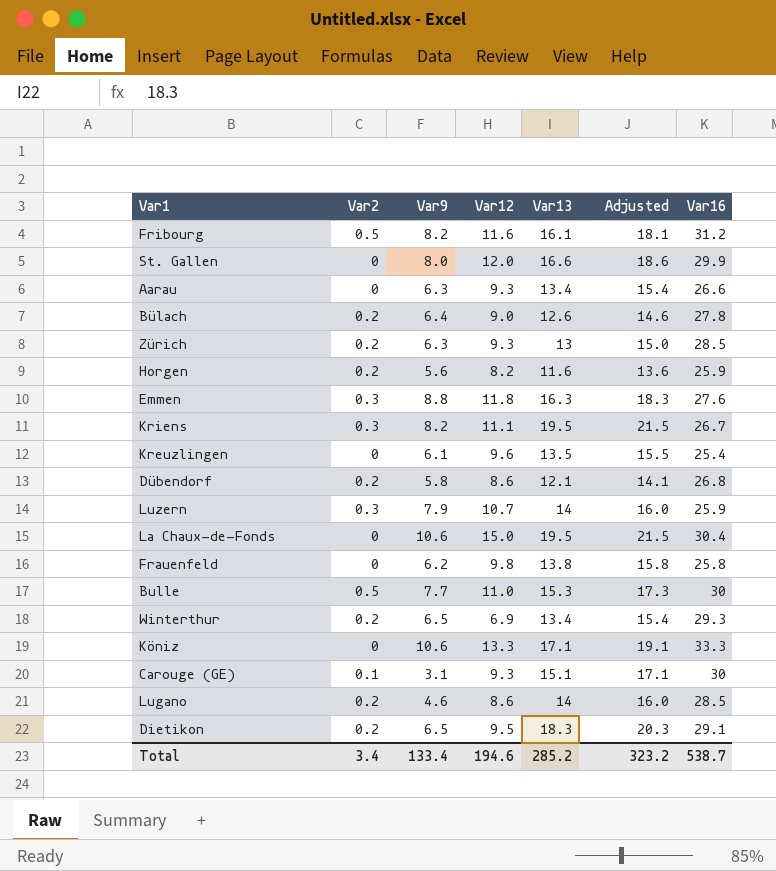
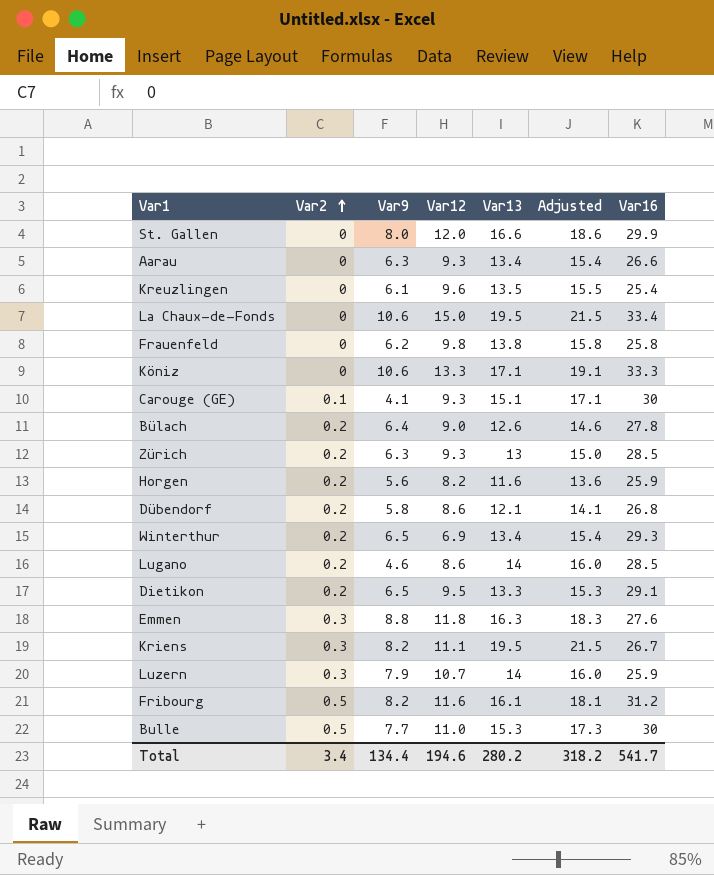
row order: none -> Var2 ascending
La Chaux-de-Fonds | Var16: 30.4 -> 33.4
Carouge (GE) | Var9: 3.1 -> 4.1
Dietikon | Var13: 18.3 -> 13.3
Dietikon | Adjusted: 20.3 -> 15.3
Total | Var9: 133.4 -> 134.4
Total | Var13: 285.2 -> 280.2
Total | Adjusted: 323.2 -> 318.2
Total | Var16: 538.7 -> 541.7

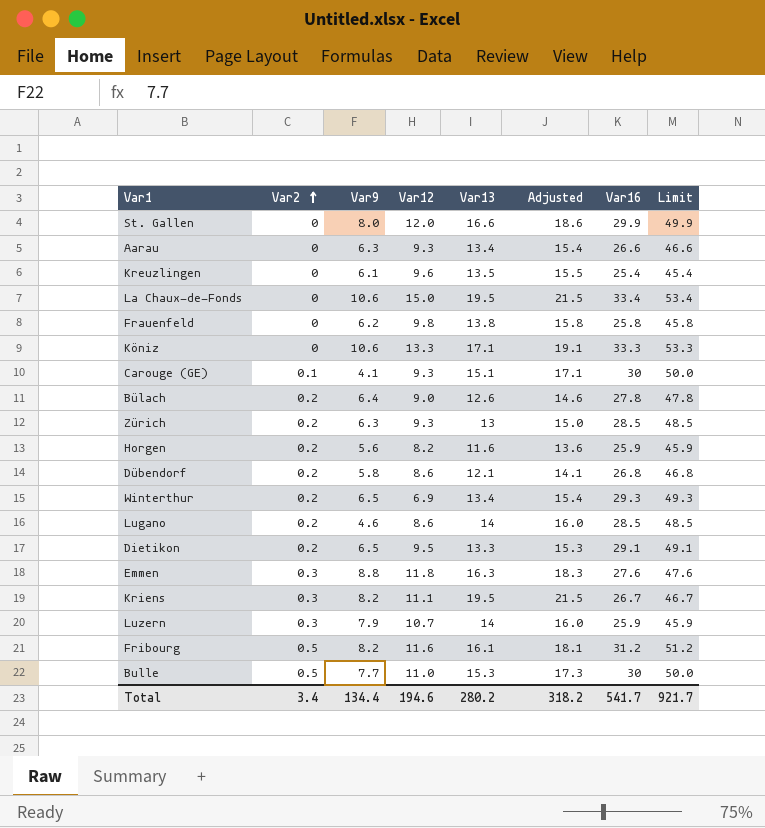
column Limit | formula: none -> [Var16] + 20

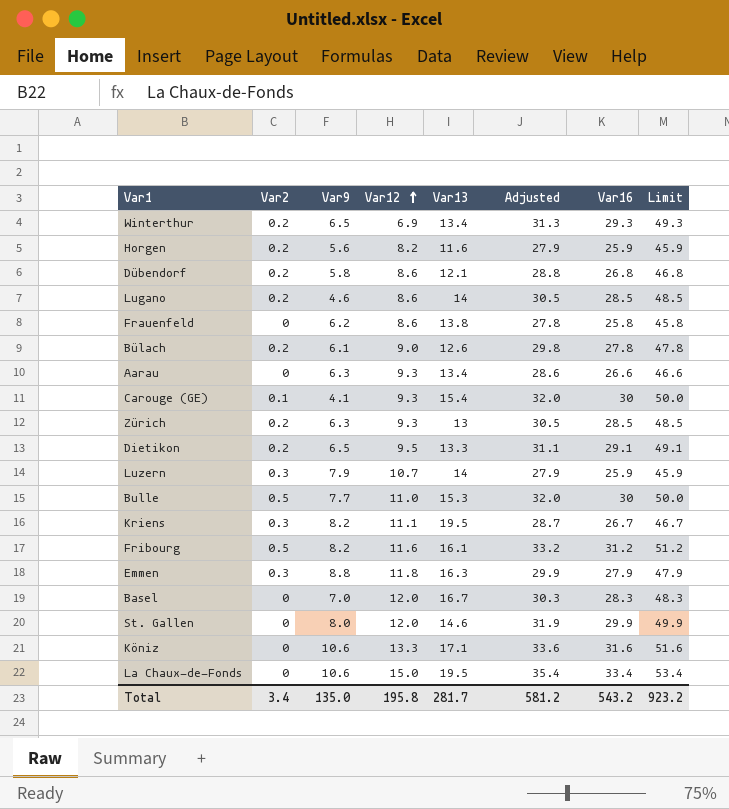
row order: Var2 ascending -> Var12 ascending
column Adjusted | formula: [Var13] + 2 -> [Var16] + 2
row Kreuzlingen: 0 | 6.1 | 9.6 | 13.5 | 15.5 | 25.4 | 45.4 -> none
Frauenfeld | Var12: 9.8 -> 8.6
Bülach | Var9: 6.4 -> 6.1
Carouge (GE) | Var13: 15.1 -> 15.4
Emmen | Var16: 27.6 -> 27.9
Emmen | Limit: 47.6 -> 47.9
row Basel: none -> 0 | 7.0 | 12.0 | 16.7 | 30.3 | 28.3 | 48.3
St. Gallen | Var13: 16.6 -> 14.6
Köniz | Var16: 33.3 -> 31.6
Köniz | Limit: 53.3 -> 51.6
Total | Var9: 134.4 -> 135.0
Total | Var12: 194.6 -> 195.8
Total | Var13: 280.2 -> 281.7
Total | Adjusted: 318.2 -> 581.2
Total | Var16: 541.7 -> 543.2
Total | Limit: 921.7 -> 923.2

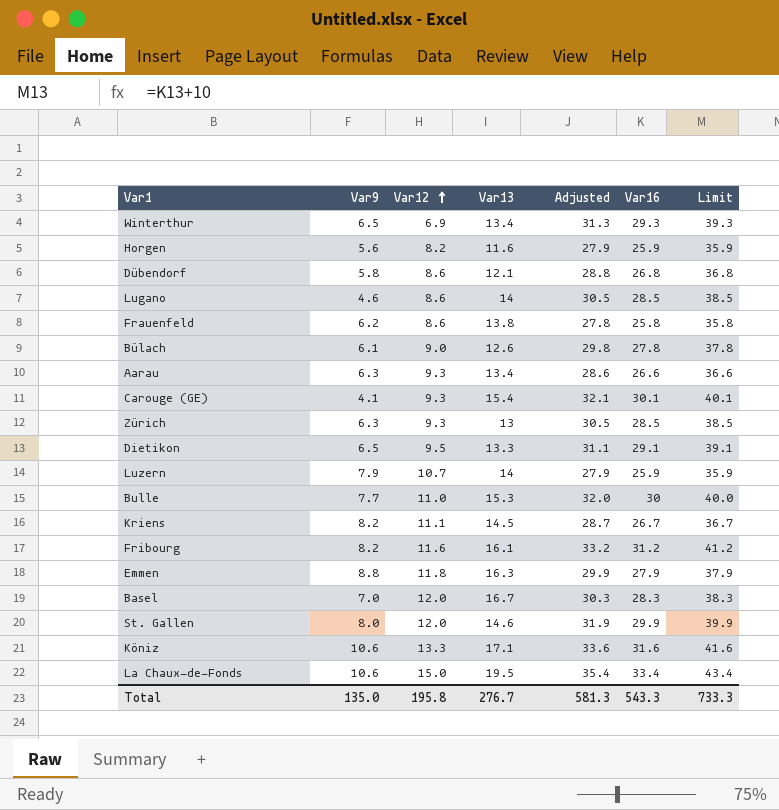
column Var2 | position: 2 -> none
column Limit | formula: [Var16] + 20 -> [Var16] + 10
Carouge (GE) | Adjusted: 32.0 -> 32.1
Carouge (GE) | Var16: 30 -> 30.1
Kriens | Var13: 19.5 -> 14.5
Total | Var13: 281.7 -> 276.7
Total | Adjusted: 581.2 -> 581.3
Total | Var16: 543.2 -> 543.3
Total | Limit: 923.2 -> 733.3

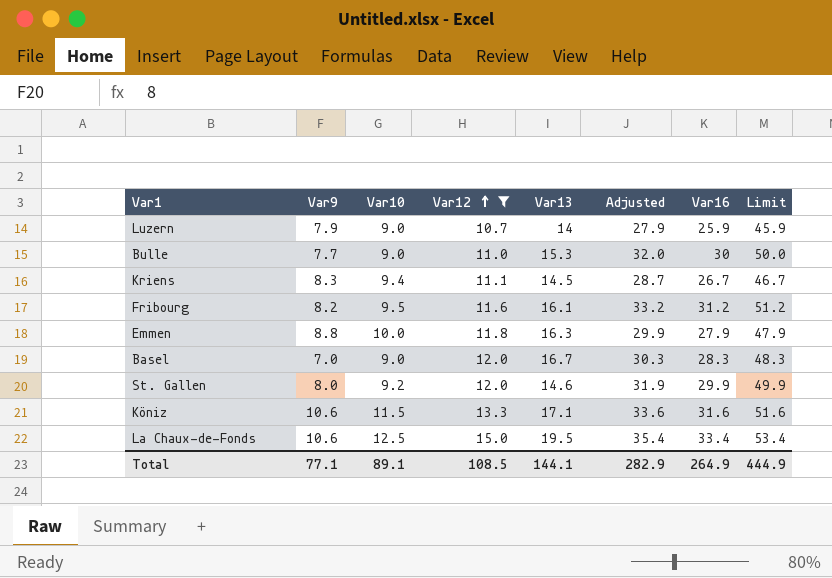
filter: none -> Var12 >= 10.7
column Var10 | position: none -> 3
column Limit | formula: [Var16] + 10 -> [Var16] + 20
Kriens | Var9: 8.2 -> 8.3
Total | Var9: 135.0 -> 77.1
Total | Var12: 195.8 -> 108.5
Total | Var13: 276.7 -> 144.1
Total | Adjusted: 581.3 -> 282.9
Total | Var16: 543.3 -> 264.9
Total | Limit: 733.3 -> 444.9

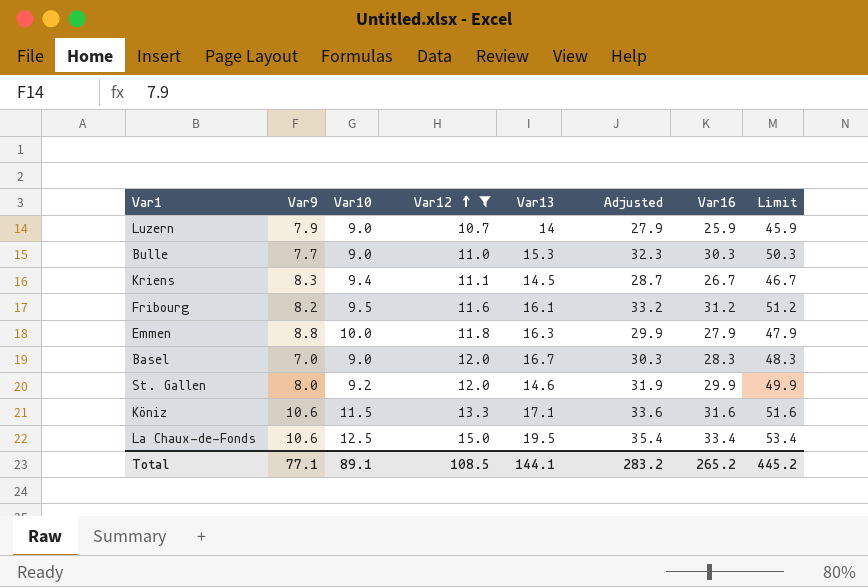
Bulle | Adjusted: 32.0 -> 32.3
Bulle | Var16: 30 -> 30.3
Bulle | Limit: 50.0 -> 50.3
Total | Adjusted: 282.9 -> 283.2
Total | Var16: 264.9 -> 265.2
Total | Limit: 444.9 -> 445.2

